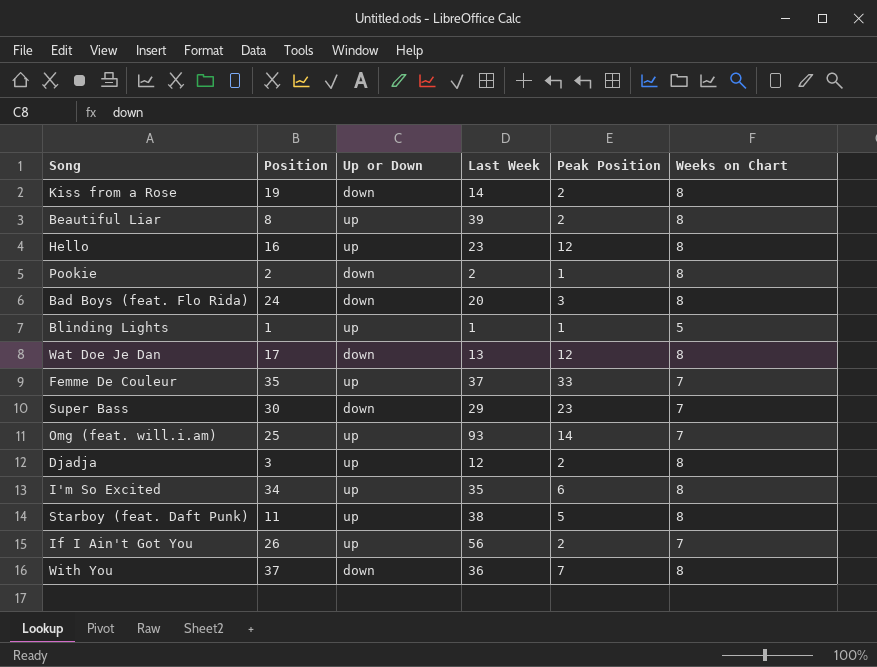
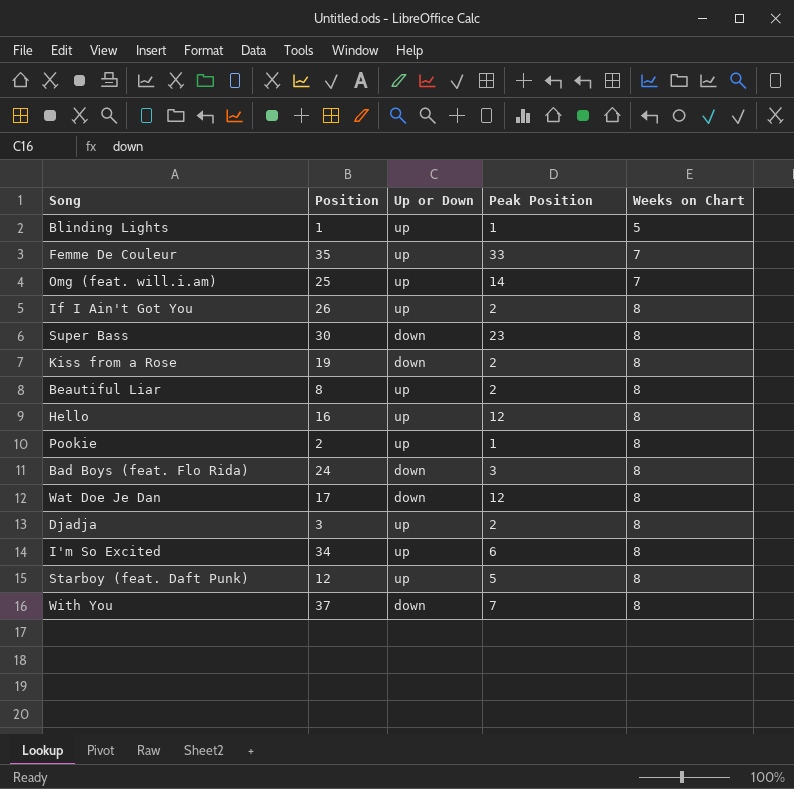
row order: none -> Weeks on Chart ascending
column Last Week | position: 4 -> none
If I Ain't Got You | Weeks on Chart: 7 -> 8
Super Bass | Weeks on Chart: 7 -> 8
Pookie | Up or Down: down -> up
Starboy (feat. Daft Punk) | Position: 11 -> 12

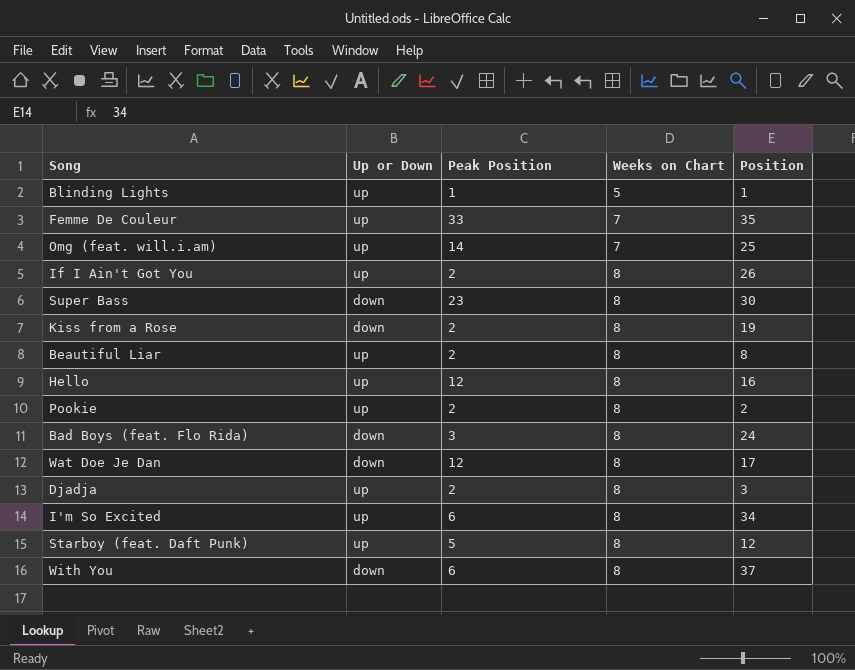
column Position | position: 2 -> 5
Pookie | Peak Position: 1 -> 2
With You | Peak Position: 7 -> 6

